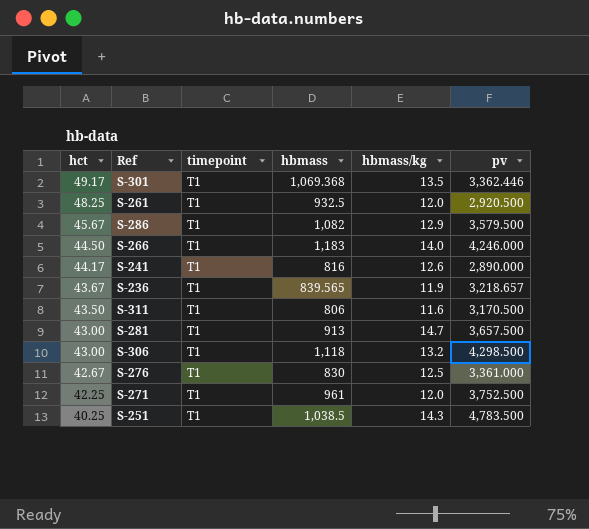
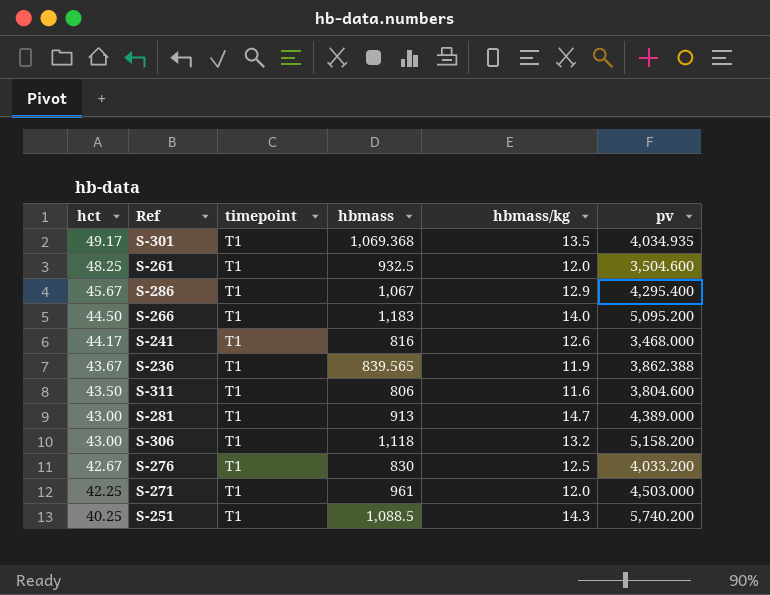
S-301 | pv: 3,362.446 -> 4,034.935
S-261 | pv: 2,920.500 -> 3,504.600
S-286 | hbmass: 1,082 -> 1,067
S-286 | pv: 3,579.500 -> 4,295.400
S-266 | pv: 4,246.000 -> 5,095.200
S-241 | pv: 2,890.000 -> 3,468.000
S-236 | pv: 3,218.657 -> 3,862.388
S-311 | pv: 3,170.500 -> 3,804.600
S-281 | pv: 3,657.500 -> 4,389.000
S-306 | pv: 4,298.500 -> 5,158.200
S-276 | pv: 3,361.000 -> 4,033.200
S-271 | pv: 3,752.500 -> 4,503.000
S-251 | hbmass: 1,038.5 -> 1,088.5
S-251 | pv: 4,783.500 -> 5,740.200

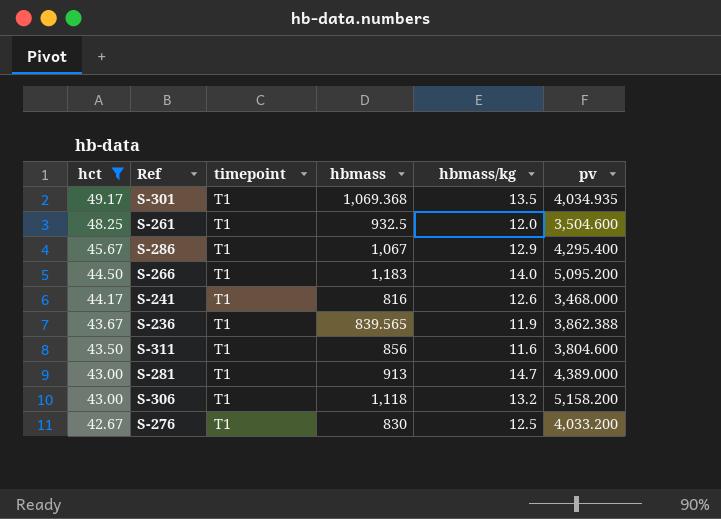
filter: none -> hct >= 42.67
S-311 | hbmass: 806 -> 856

